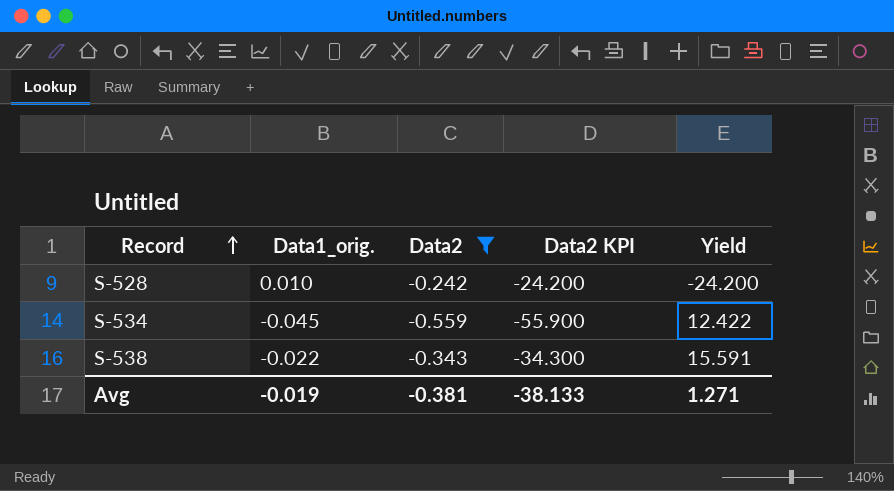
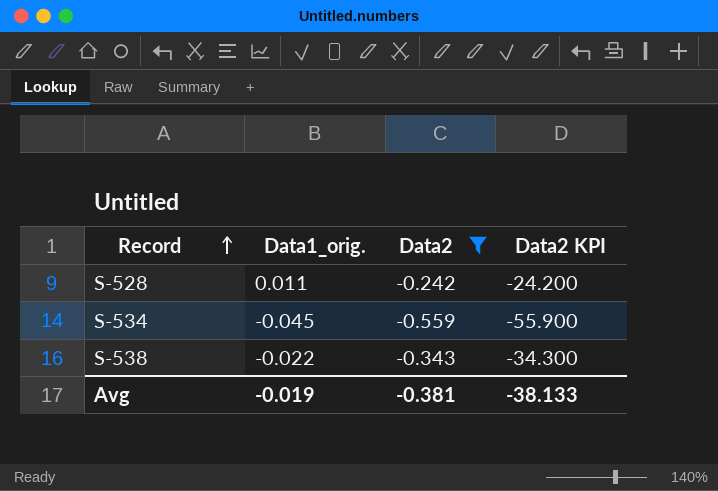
column Yield | formula: [Data2] / [Data1_orig.] -> none
S-528 | Data1_orig.: 0.010 -> 0.011

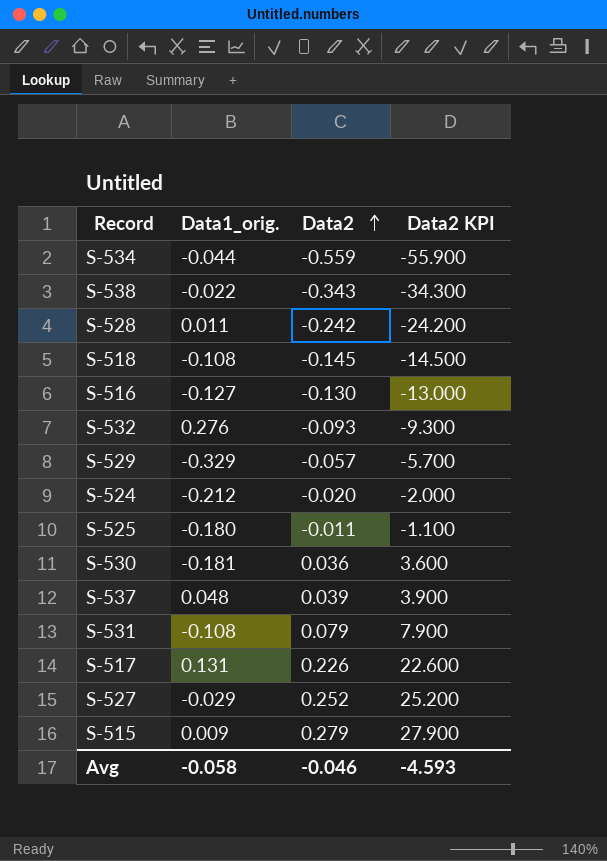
filter: Data2 <= -0.242 -> none
row order: Record ascending -> Data2 ascending
S-534 | Data1_orig.: -0.045 -> -0.044
Avg | Data1_orig.: -0.019 -> -0.058
Avg | Data2: -0.381 -> -0.046
Avg | Data2 KPI: -38.133 -> -4.593

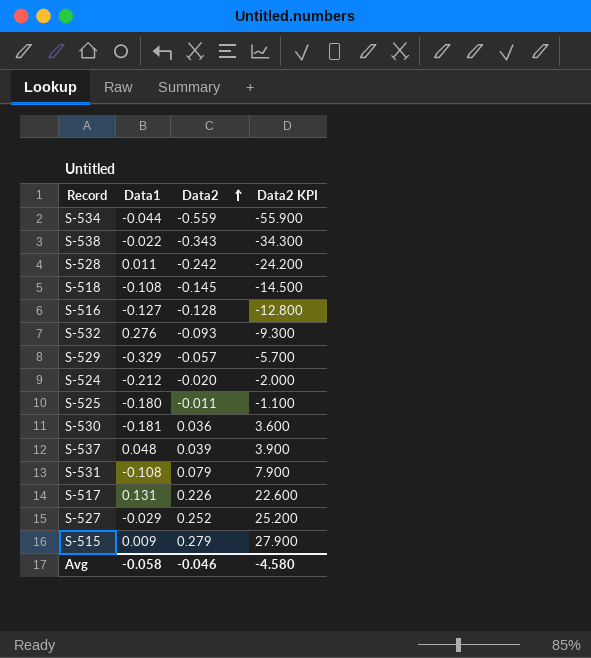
column name: Data1_orig. -> Data1
S-516 | Data2: -0.130 -> -0.128
S-516 | Data2 KPI: -13.000 -> -12.800
Avg | Data2 KPI: -4.593 -> -4.580

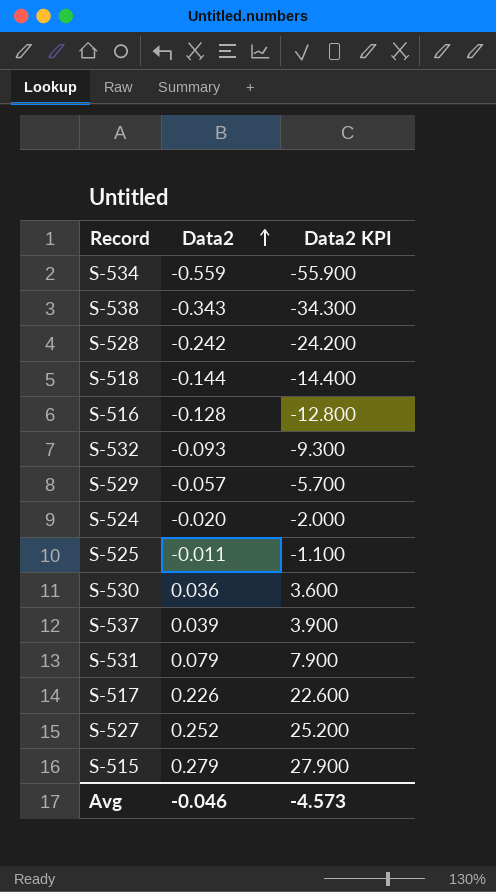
column Data1 | position: 2 -> none
S-518 | Data2: -0.145 -> -0.144
S-518 | Data2 KPI: -14.500 -> -14.400
Avg | Data2 KPI: -4.580 -> -4.573

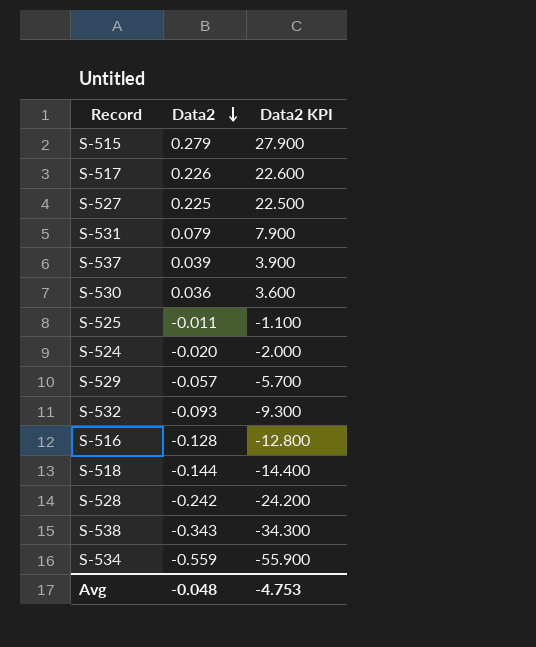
row order: Data2 ascending -> Data2 descending
S-527 | Data2: 0.252 -> 0.225
S-527 | Data2 KPI: 25.200 -> 22.500
Avg | Data2: -0.046 -> -0.048
Avg | Data2 KPI: -4.573 -> -4.753

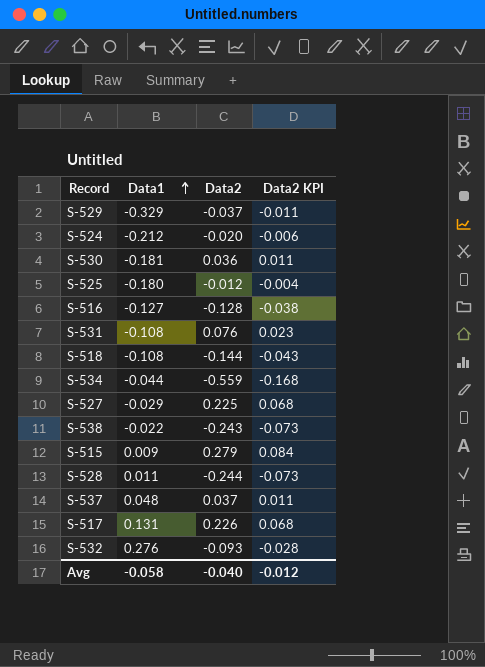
row order: Data2 descending -> Data1 ascending
column Data1 | position: none -> 2
column Data2 KPI | formula: [Data2] * 100 -> [Data2] * 0.3
S-529 | Data2: -0.057 -> -0.037
S-525 | Data2: -0.011 -> -0.012
S-531 | Data2: 0.079 -> 0.076
S-538 | Data2: -0.343 -> -0.243
S-528 | Data2: -0.242 -> -0.244
S-537 | Data2: 0.039 -> 0.037
Avg | Data2: -0.048 -> -0.040
Avg | Data2 KPI: -4.753 -> -0.012

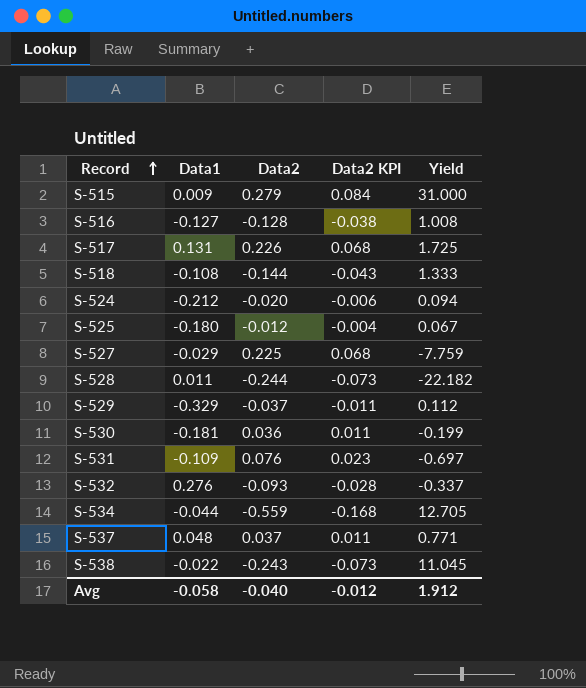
row order: Data1 ascending -> Record ascending
column Yield | formula: none -> [Data2] / [Data1]
S-531 | Data1: -0.108 -> -0.109

